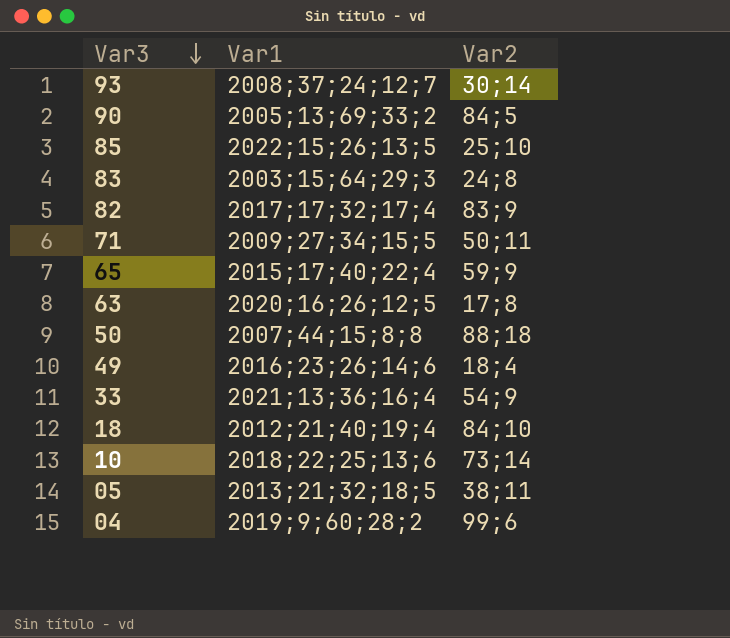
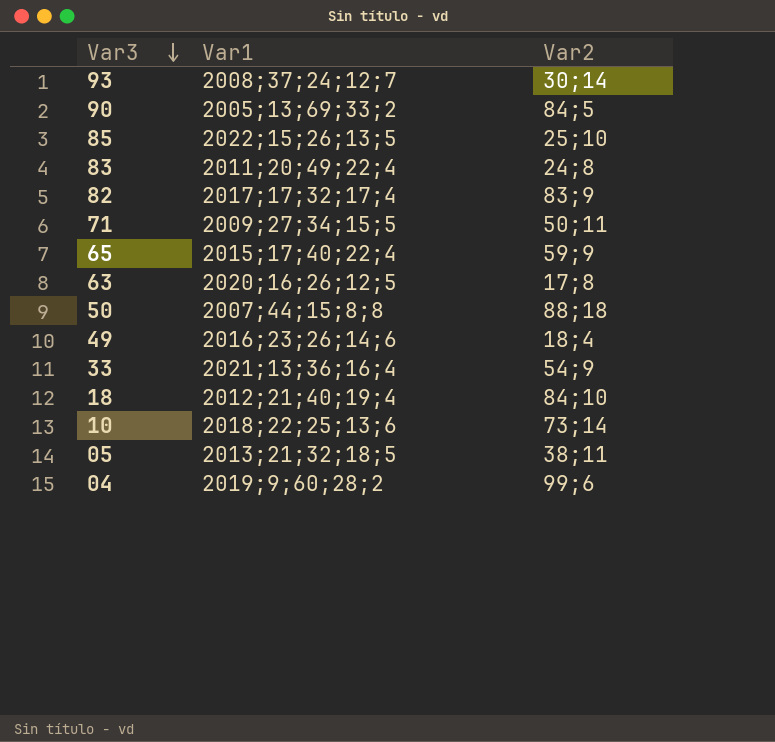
83 | Var1: 2003;15;64;29;3 -> 2011;20;49;22;4

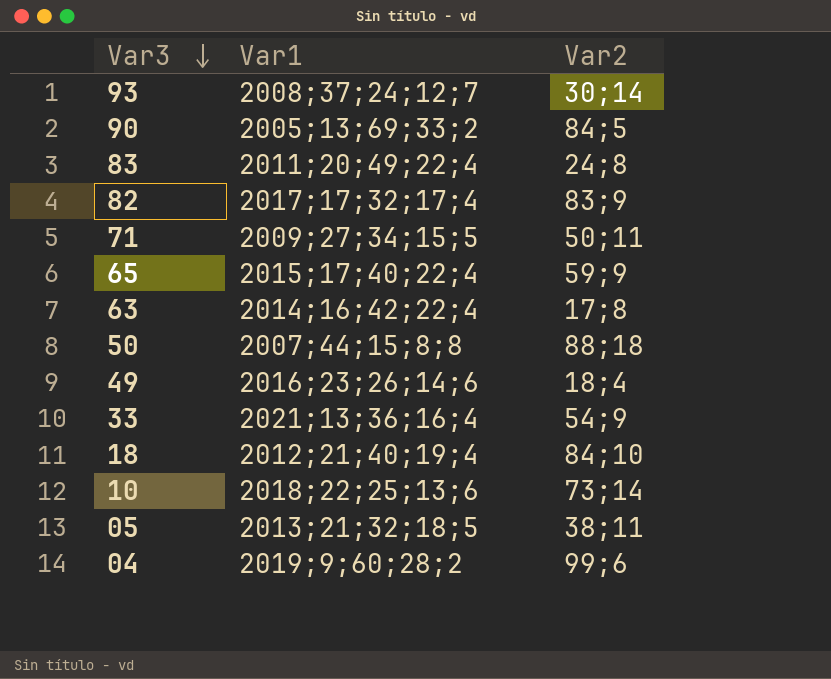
row 85: 2022;15;26;13;5 | 25;10 -> none
63 | Var1: 2020;16;26;12;5 -> 2014;16;42;22;4

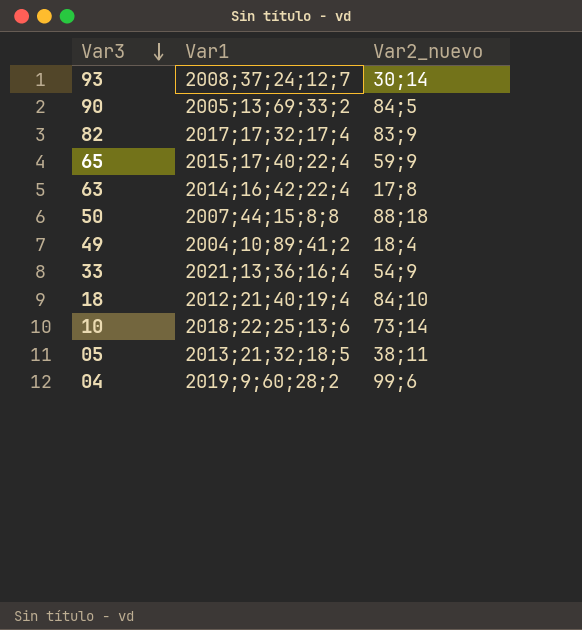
column name: Var2 -> Var2_nuevo
row 83: 2011;20;49;22;4 | 24;8 -> none
row 71: 2009;27;34;15;5 | 50;11 -> none
49 | Var1: 2016;23;26;14;6 -> 2004;10;89;41;2

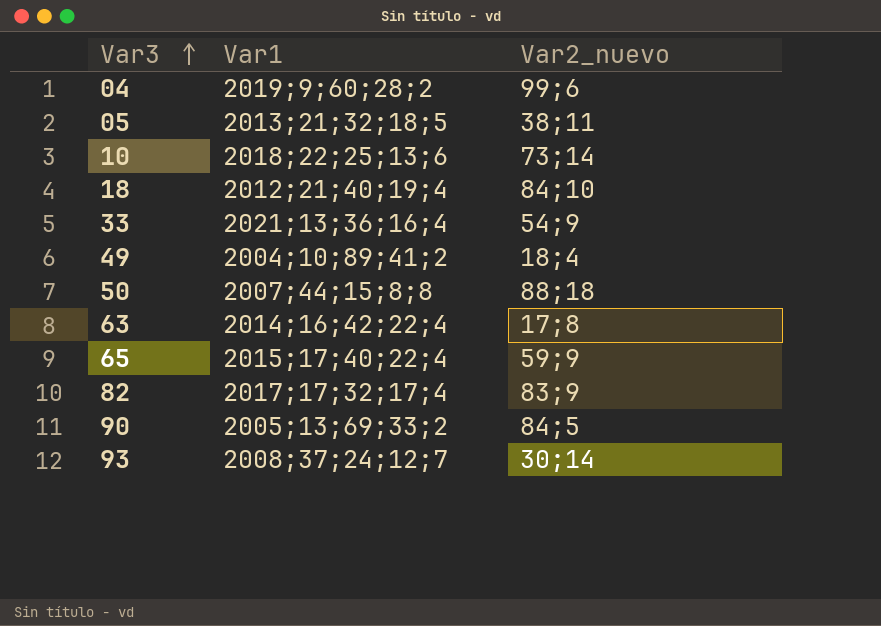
row order: Var3 descending -> Var3 ascending

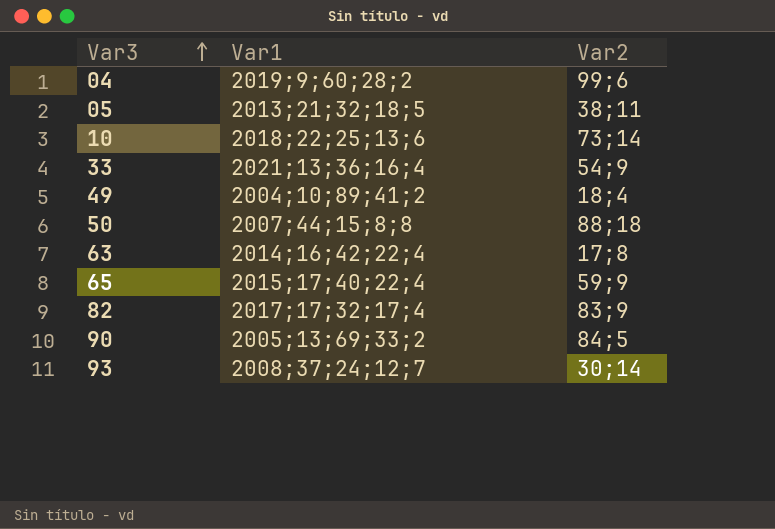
column name: Var2_nuevo -> Var2
row 18: 2012;21;40;19;4 | 84;10 -> none

